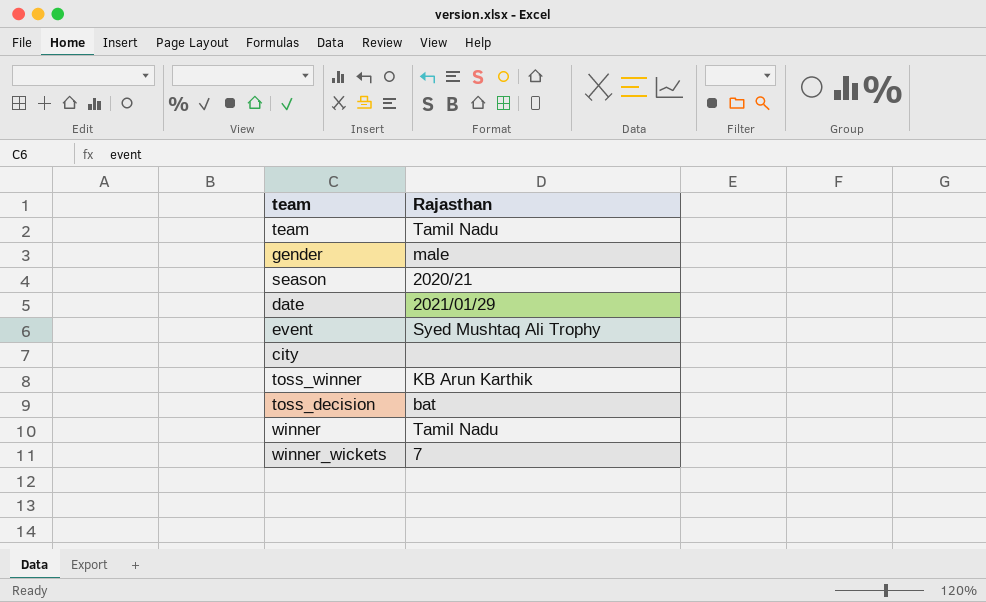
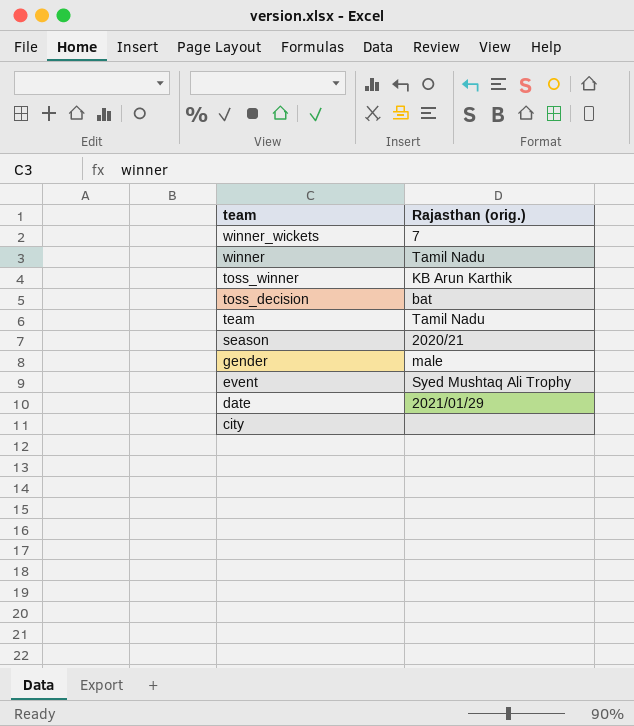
row order: none -> team descending
column name: Rajasthan -> Rajasthan (orig.)

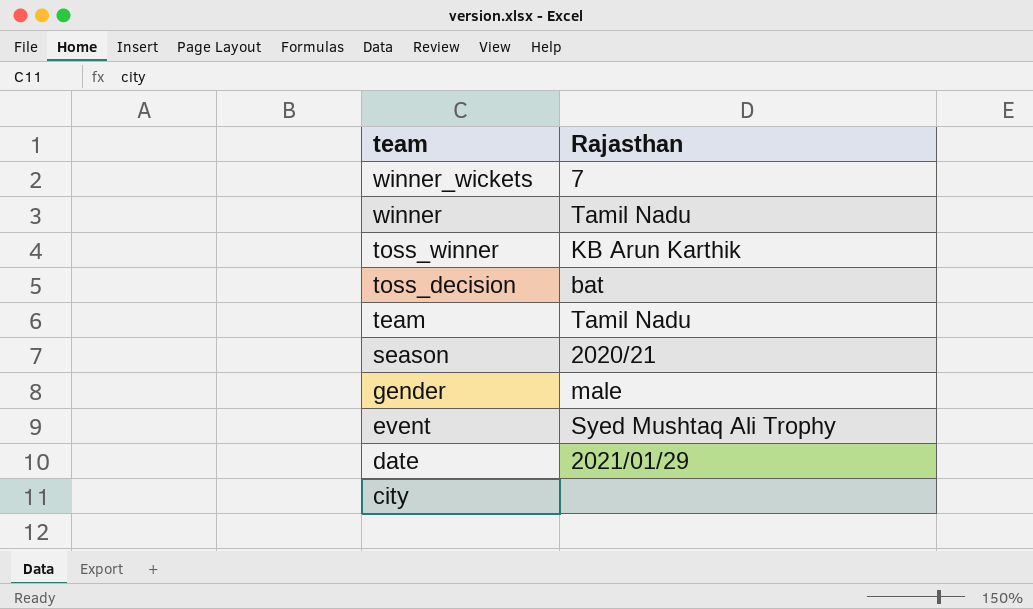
column name: Rajasthan (orig.) -> Rajasthan

